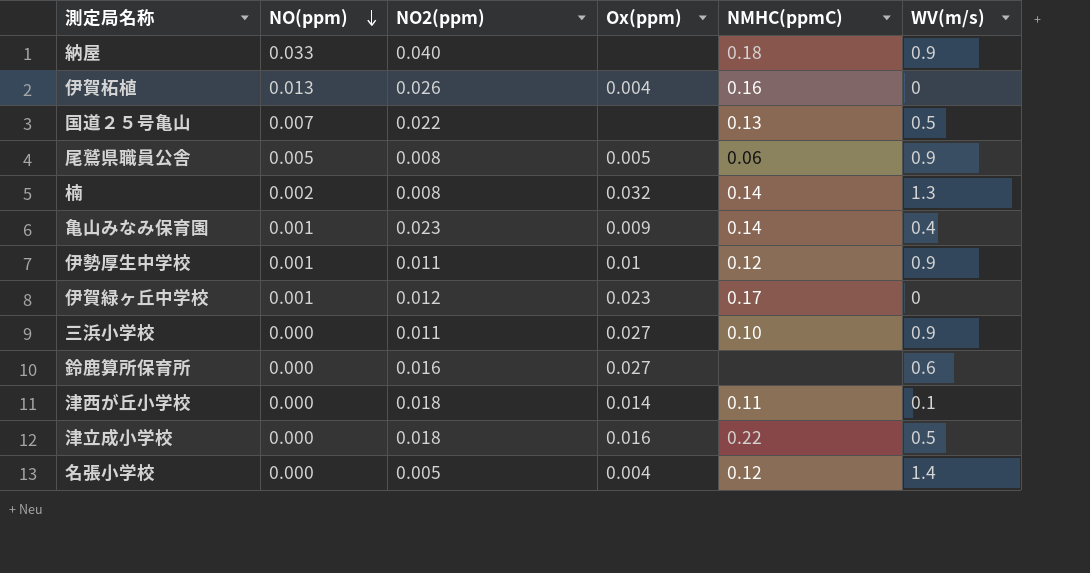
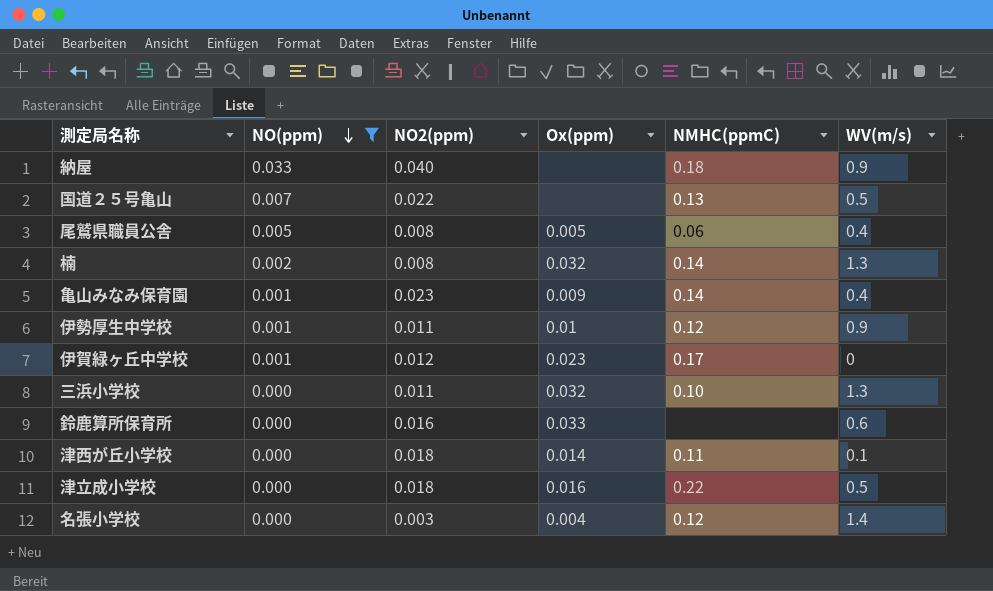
filter: none -> NO(ppm) != 0.013
尾鷲県職員公舎 | WV(m/s): 0.9 -> 0.4
三浜小学校 | Ox(ppm): 0.027 -> 0.032
三浜小学校 | WV(m/s): 0.9 -> 1.3
鈴鹿算所保育所 | Ox(ppm): 0.027 -> 0.033
名張小学校 | NO2(ppm): 0.005 -> 0.003

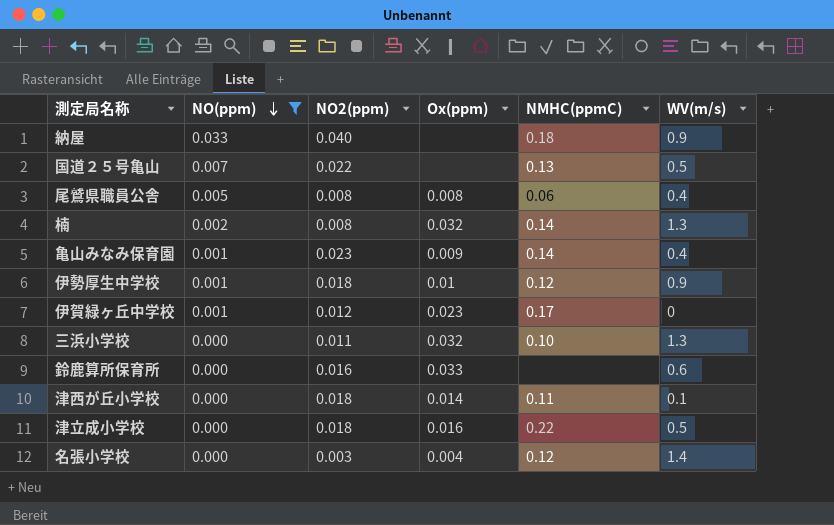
尾鷲県職員公舎 | Ox(ppm): 0.005 -> 0.008
伊勢厚生中学校 | NO2(ppm): 0.011 -> 0.018

